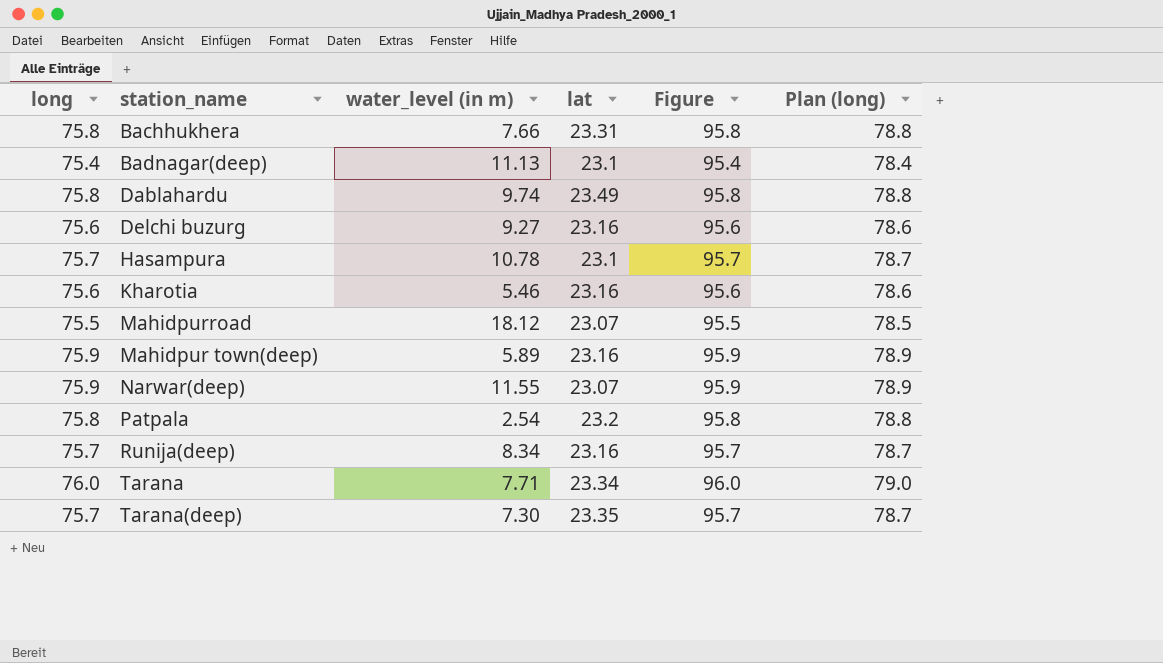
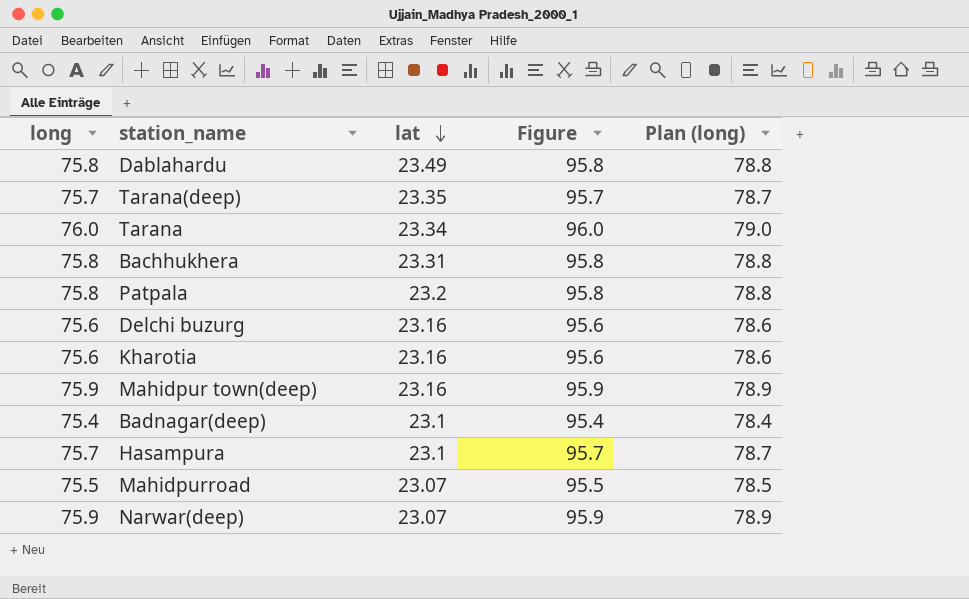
row order: none -> lat descending
column water_level (in m) | position: 3 -> none
row Runija(deep): 75.7 | 8.34 | 23.16 | 95.7 | 78.7 -> none

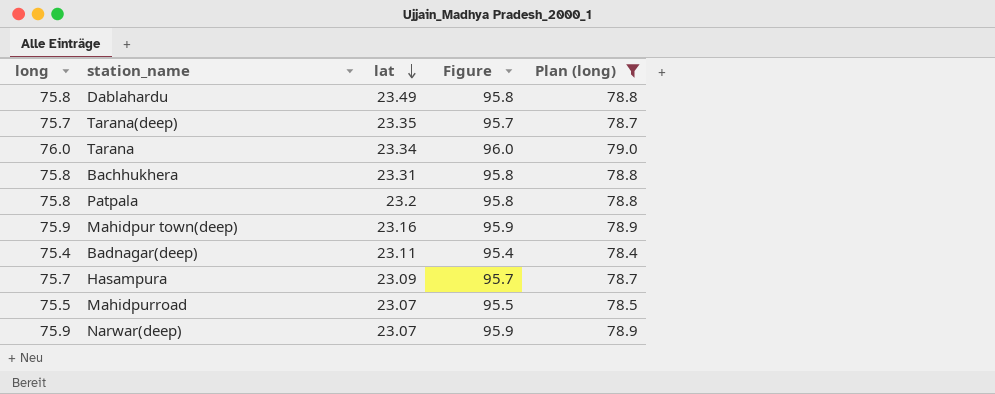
filter: none -> Plan (long) != 78.6
Badnagar(deep) | lat: 23.1 -> 23.11
Hasampura | lat: 23.1 -> 23.09

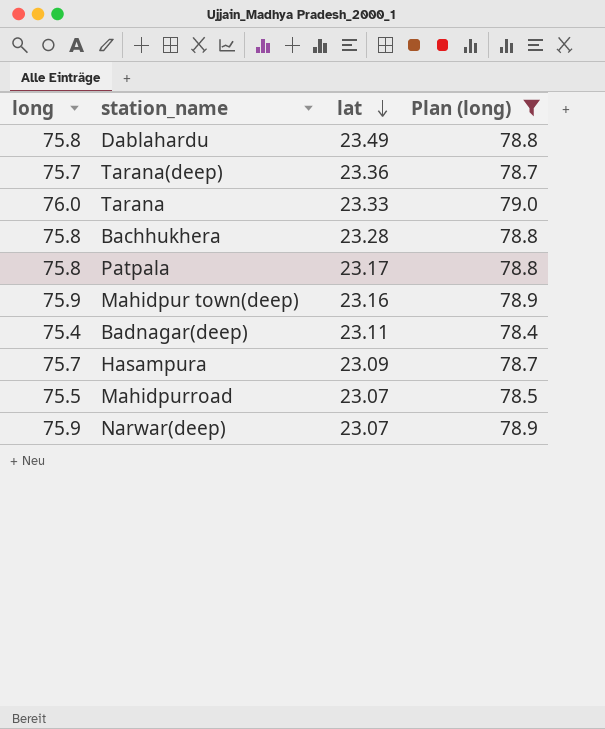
column Figure | formula: [long] + 20 -> none
Tarana(deep) | lat: 23.35 -> 23.36
Tarana | lat: 23.34 -> 23.33
Bachhukhera | lat: 23.31 -> 23.28
Patpala | lat: 23.2 -> 23.17

